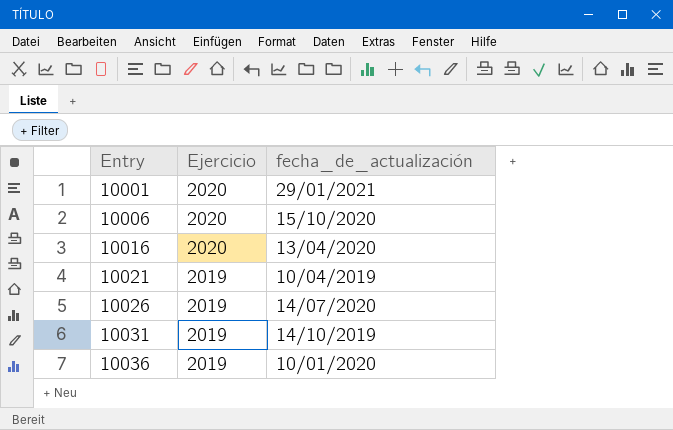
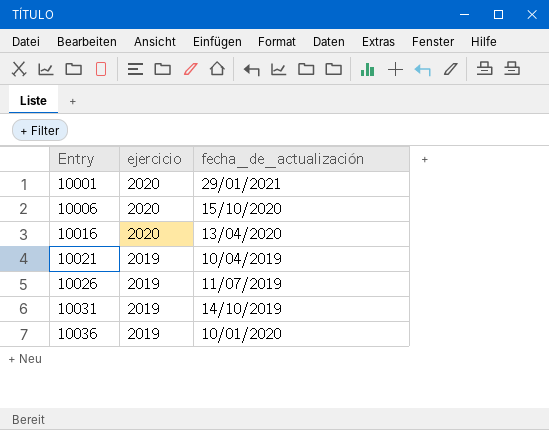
column name: Ejercicio -> ejercicio
10026 | fecha_de_actualización: 14/07/2020 -> 11/07/2019

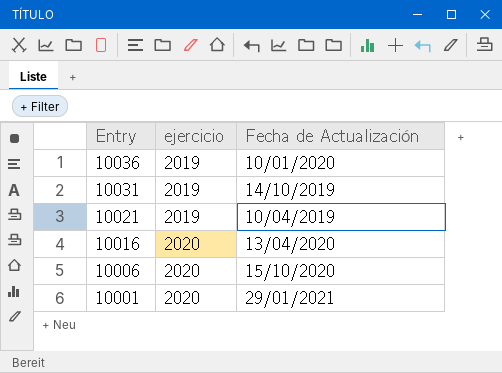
row order: Entry ascending -> Entry descending
column name: fecha_de_actualización -> Fecha de Actualización
row 10026: 2019 | 11/07/2019 -> none

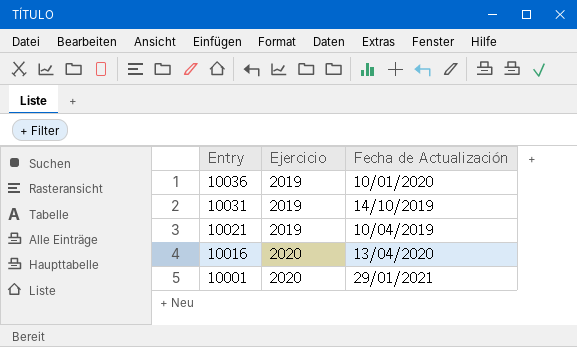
column name: ejercicio -> Ejercicio
row 10006: 2020 | 15/10/2020 -> none

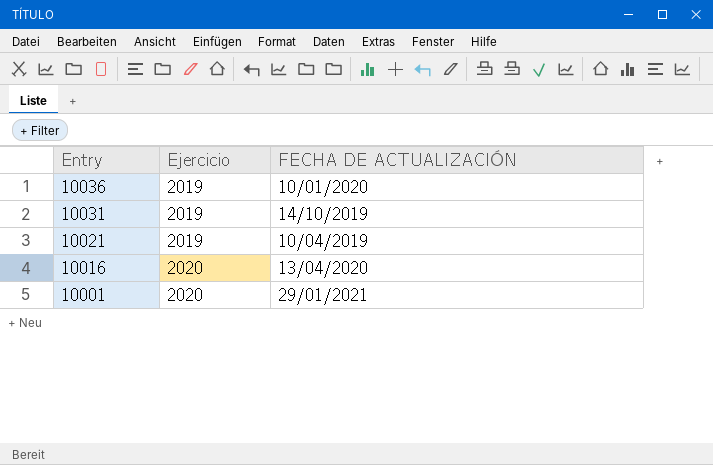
column name: Fecha de Actualización -> FECHA DE ACTUALIZACIÓN

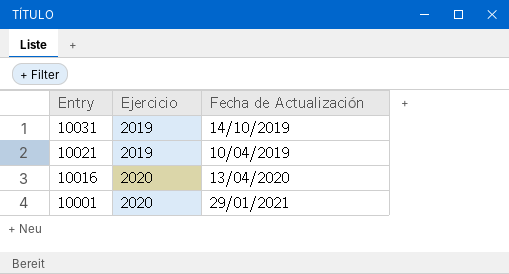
column name: FECHA DE ACTUALIZACIÓN -> Fecha de Actualización
row 10036: 2019 | 10/01/2020 -> none

